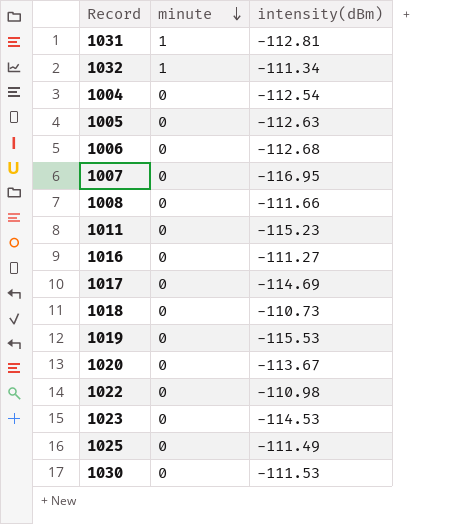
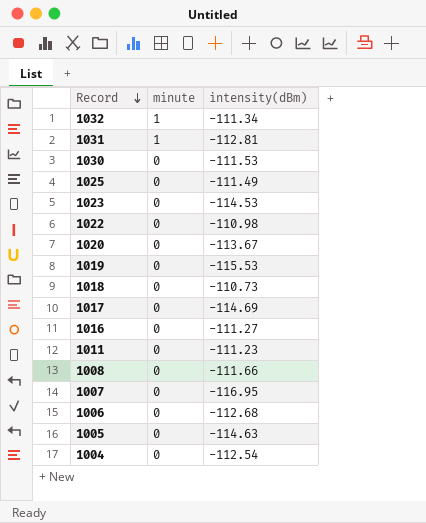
row order: minute descending -> Record descending
1011 | intensity(dBm): -115.23 -> -111.23
1005 | intensity(dBm): -112.63 -> -114.63

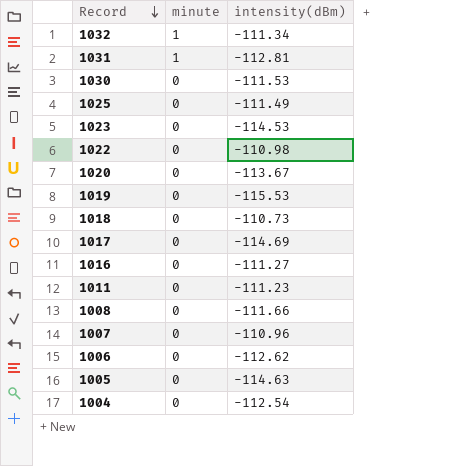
1007 | intensity(dBm): -116.95 -> -110.96
1006 | intensity(dBm): -112.68 -> -112.62

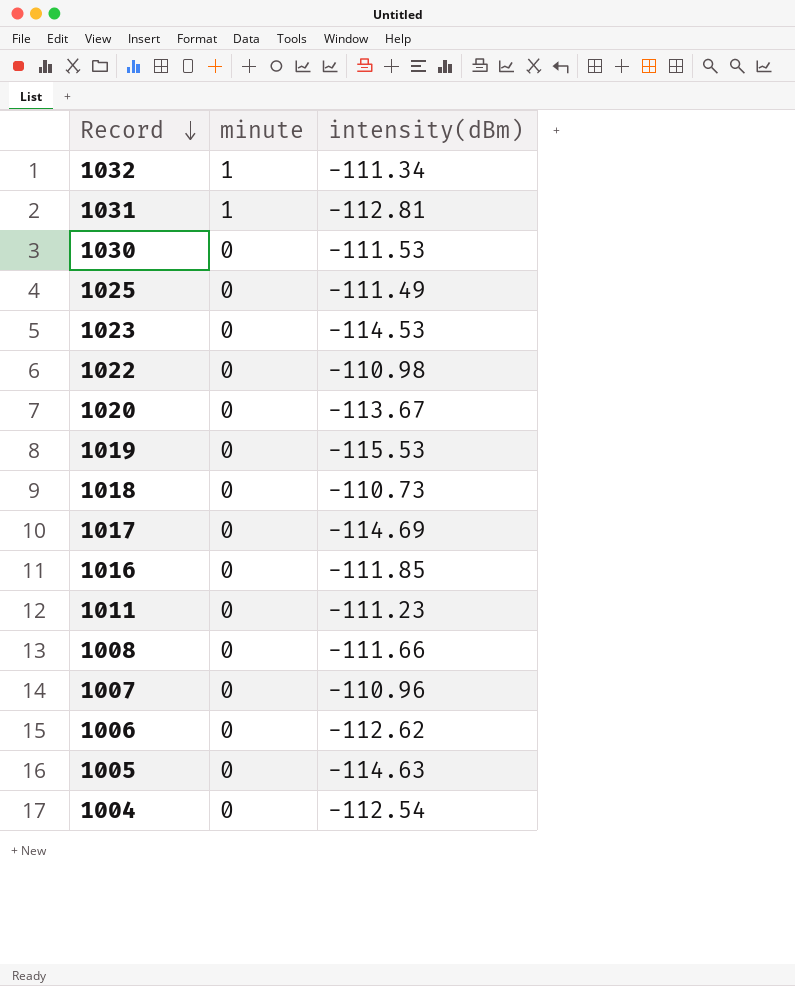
1016 | intensity(dBm): -111.27 -> -111.85

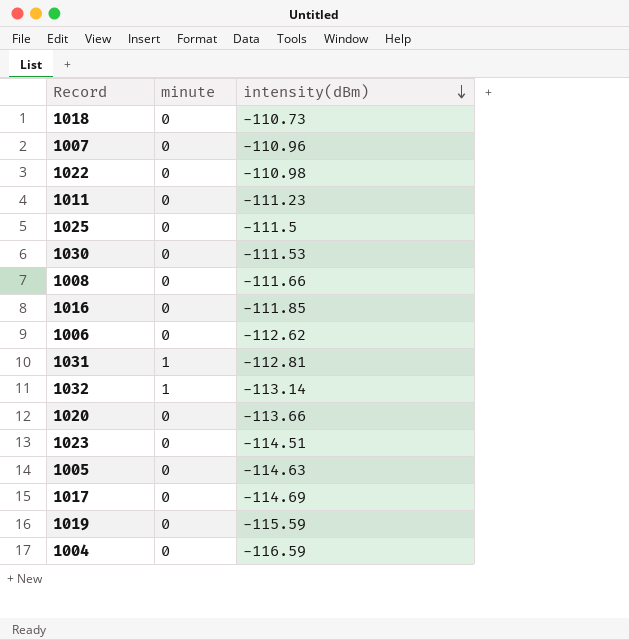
row order: Record descending -> intensity(dBm) descending
1025 | intensity(dBm): -111.49 -> -111.5
1032 | intensity(dBm): -111.34 -> -113.14
1020 | intensity(dBm): -113.67 -> -113.66
1023 | intensity(dBm): -114.53 -> -114.51
1019 | intensity(dBm): -115.53 -> -115.59
1004 | intensity(dBm): -112.54 -> -116.59

